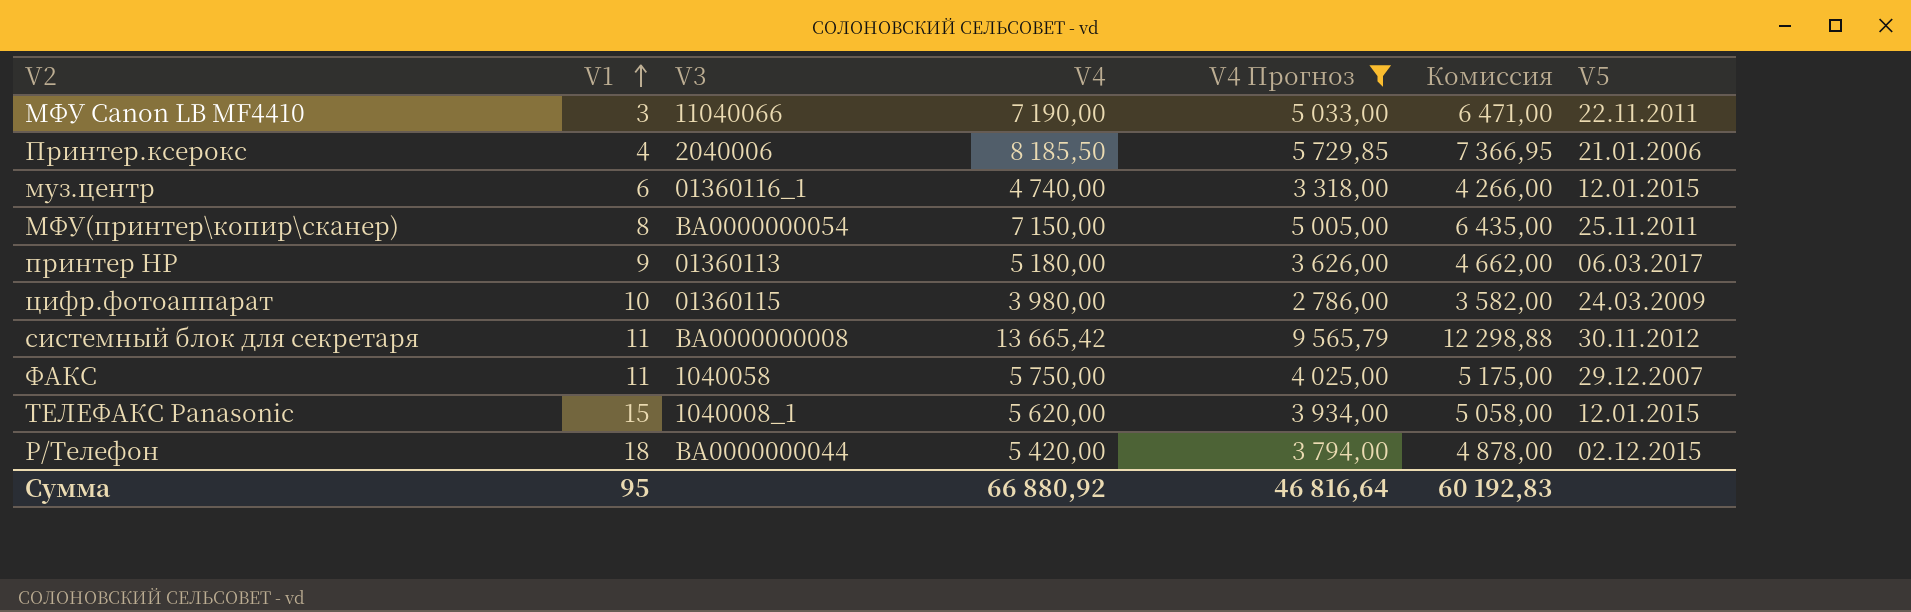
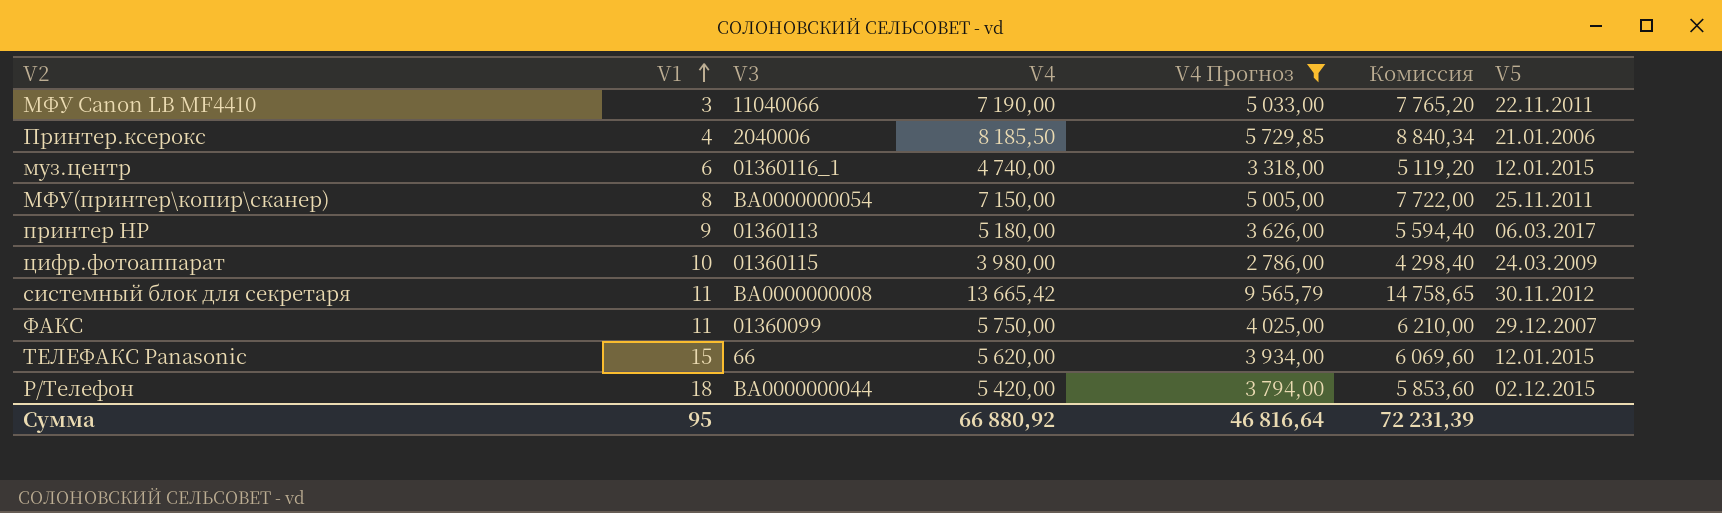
column Комиссия | formula: [V4] * 0,9 -> [V4] * 1,08
ФАКС | V3: 1040058 -> 01360099
ТЕЛЕФАКС Panasonic | V3: 1040008_1 -> 66
Сумма | Комиссия: 60 192,83 -> 72 231,39

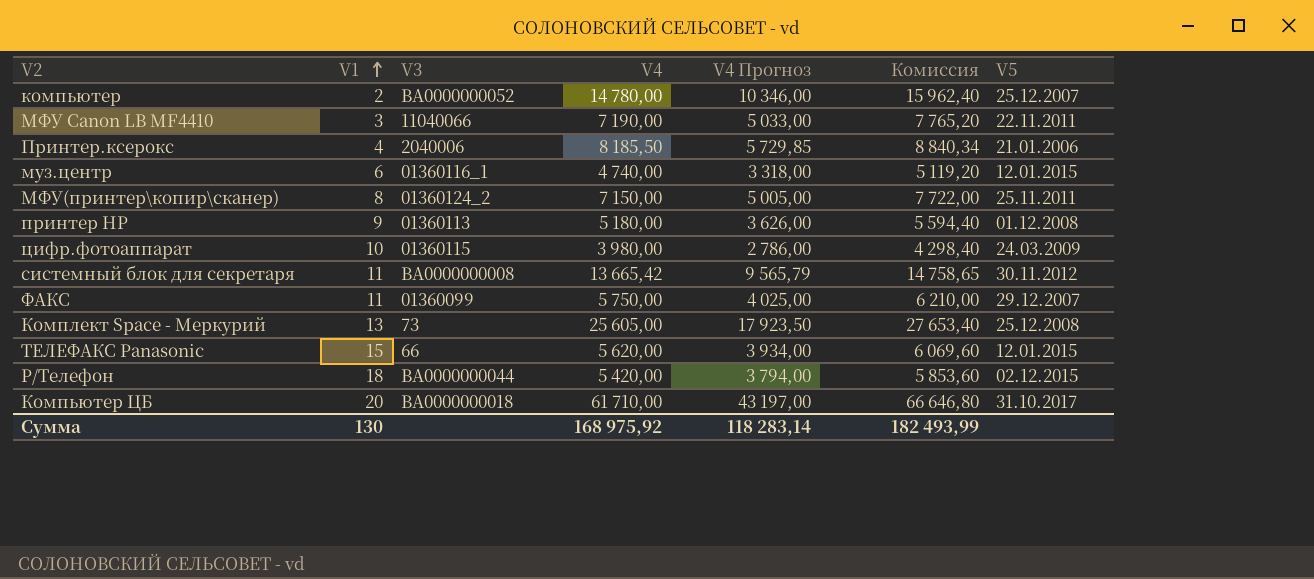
filter: V4 Прогноз <= 9 565,79 -> none
МФУ(принтер\копир\сканер) | V3: ВА0000000054 -> 01360124_2
принтер НР | V5: 06.03.2017 -> 01.12.2008
Сумма | V1: 95 -> 130
Сумма | V4: 66 880,92 -> 168 975,92
Сумма | V4 Прогноз: 46 816,64 -> 118 283,14
Сумма | Комиссия: 72 231,39 -> 182 493,99

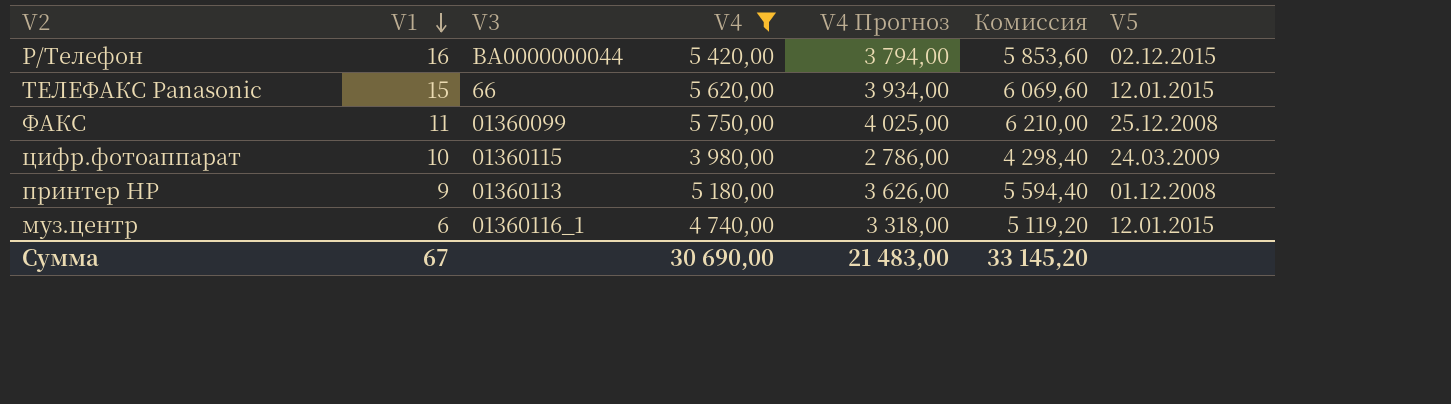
filter: none -> V4 <= 5 750,00
row order: V1 ascending -> V1 descending
Р/Телефон | V1: 18 -> 16
ФАКС | V5: 29.12.2007 -> 25.12.2008
Сумма | V1: 130 -> 67
Сумма | V4: 168 975,92 -> 30 690,00
Сумма | V4 Прогноз: 118 283,14 -> 21 483,00
Сумма | Комиссия: 182 493,99 -> 33 145,20

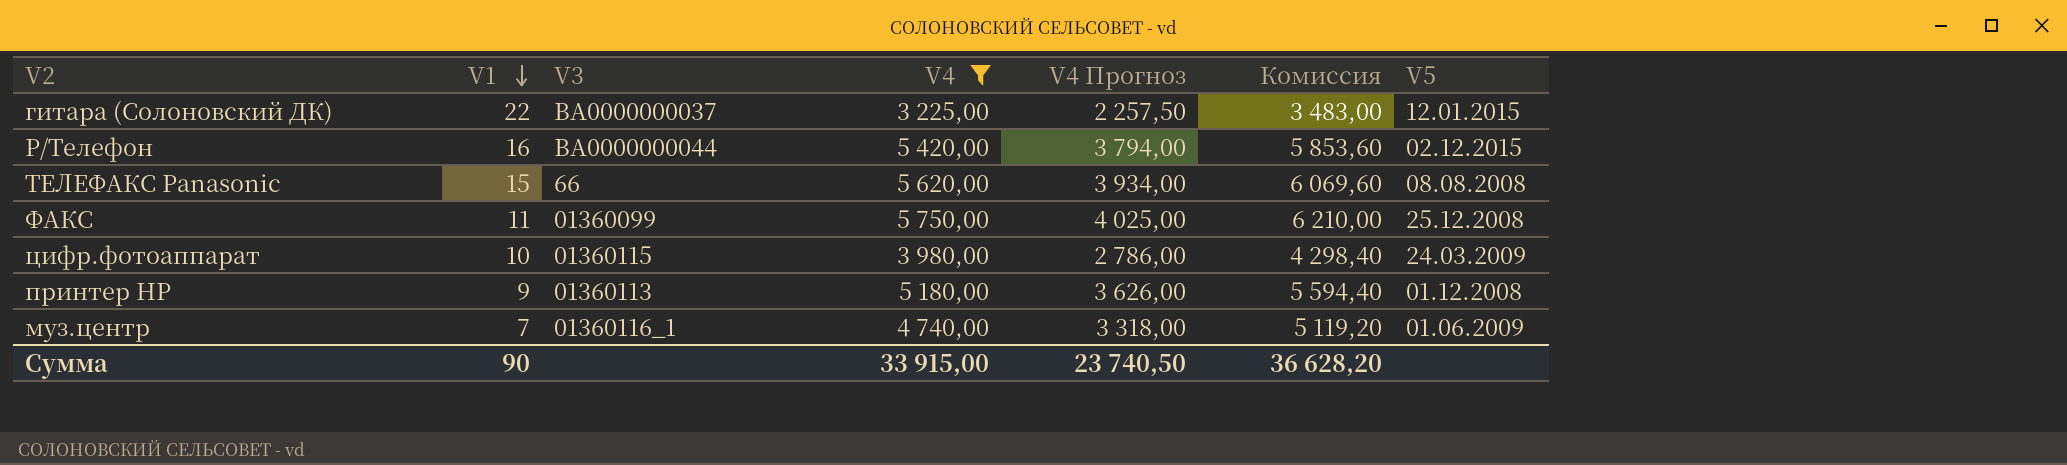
row гитара (Солоновский ДК): none -> 22 | ВА0000000037 | 3 225,00 | 2 257,50 | 3 483,00 | 12.01.2015
ТЕЛЕФАКС Panasonic | V5: 12.01.2015 -> 08.08.2008
муз.центр | V1: 6 -> 7
муз.центр | V5: 12.01.2015 -> 01.06.2009
Сумма | V1: 67 -> 90
Сумма | V4: 30 690,00 -> 33 915,00
Сумма | V4 Прогноз: 21 483,00 -> 23 740,50
Сумма | Комиссия: 33 145,20 -> 36 628,20

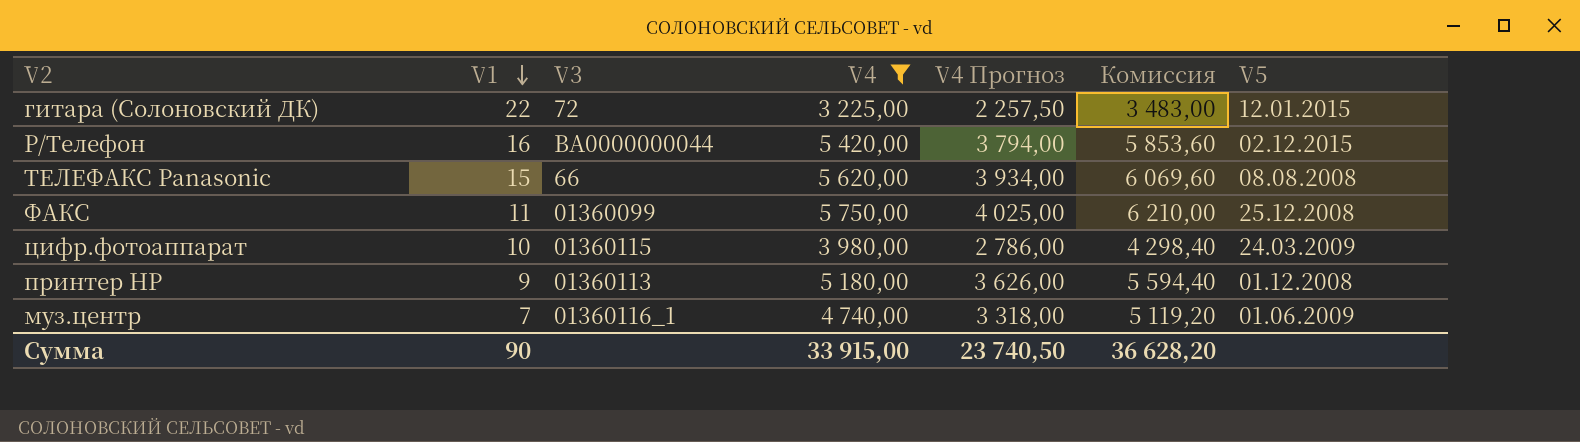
гитара (Солоновский ДК) | V3: ВА0000000037 -> 72

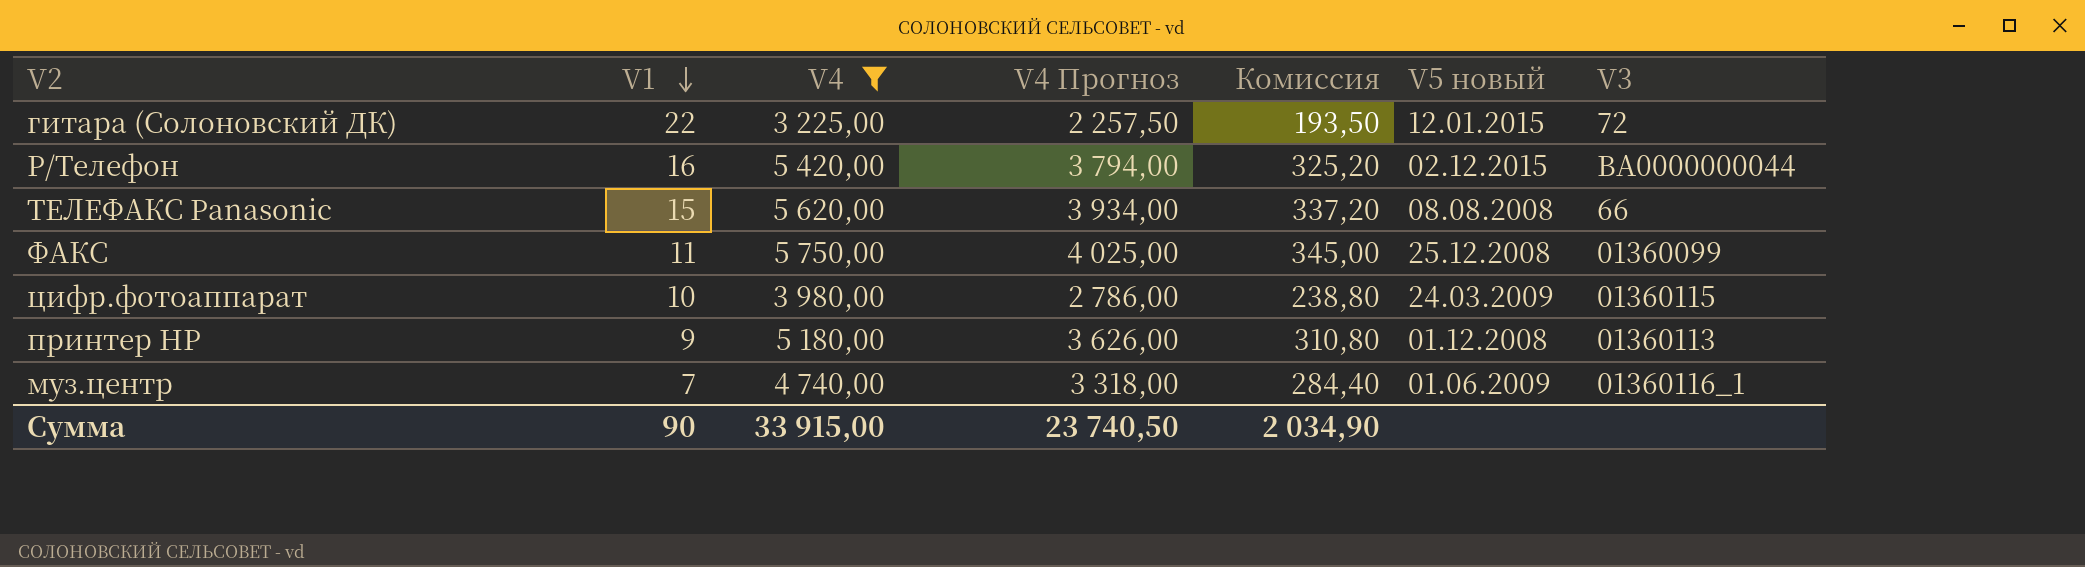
column Комиссия | formula: [V4] * 1,08 -> [V4] * 0,06
column name: V5 -> V5 новый
column V3 | position: 3 -> 7
Сумма | Комиссия: 36 628,20 -> 2 034,90

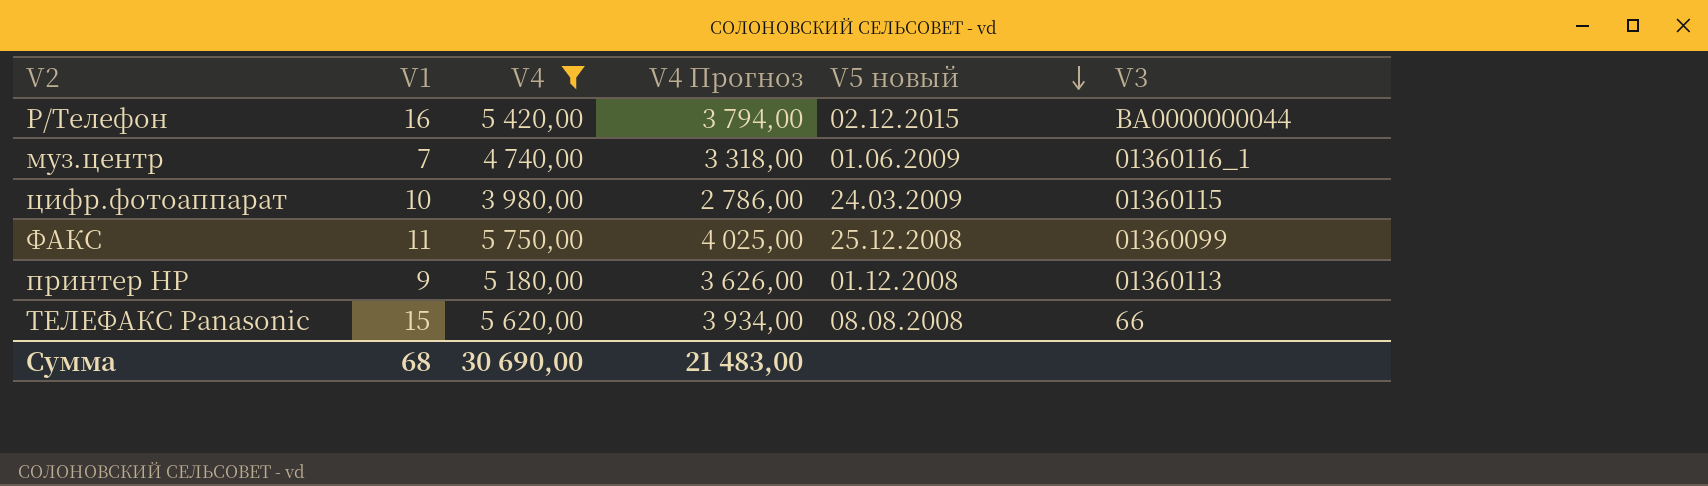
row order: V1 descending -> V5 новый descending
column Комиссия | formula: [V4] * 0,06 -> none
row гитара (Солоновский ДК): 22 | 3 225,00 | 2 257,50 | 193,50 | 12.01.2015 | 72 -> none
Сумма | V1: 90 -> 68
Сумма | V4: 33 915,00 -> 30 690,00
Сумма | V4 Прогноз: 23 740,50 -> 21 483,00

